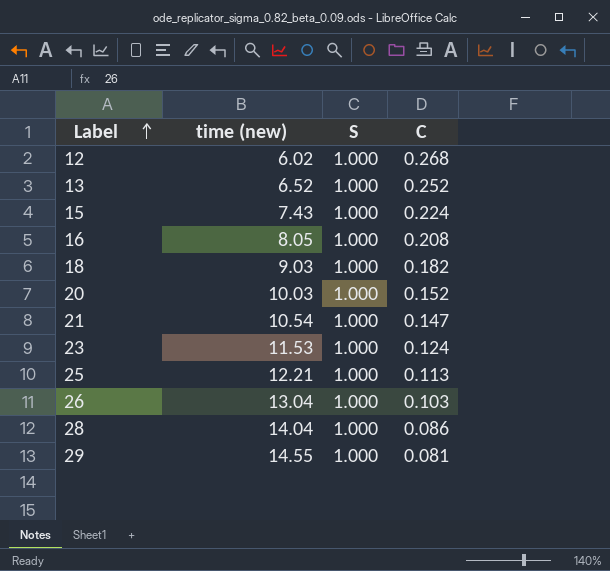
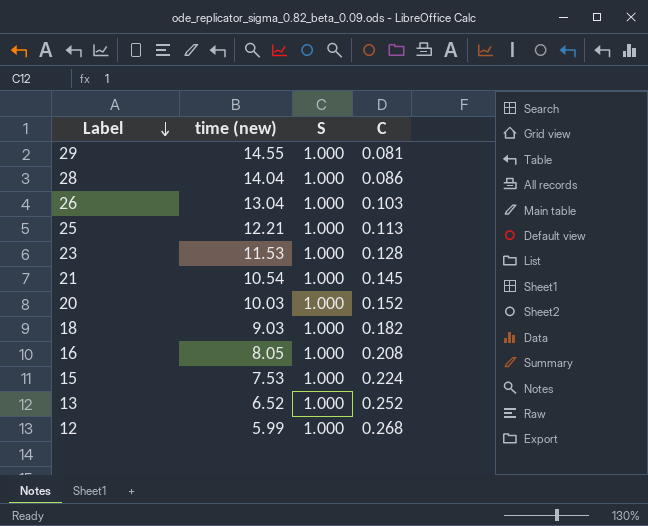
row order: Label ascending -> Label descending
23 | C: 0.124 -> 0.128
21 | C: 0.147 -> 0.145
15 | time (new): 7.43 -> 7.53
12 | time (new): 6.02 -> 5.99

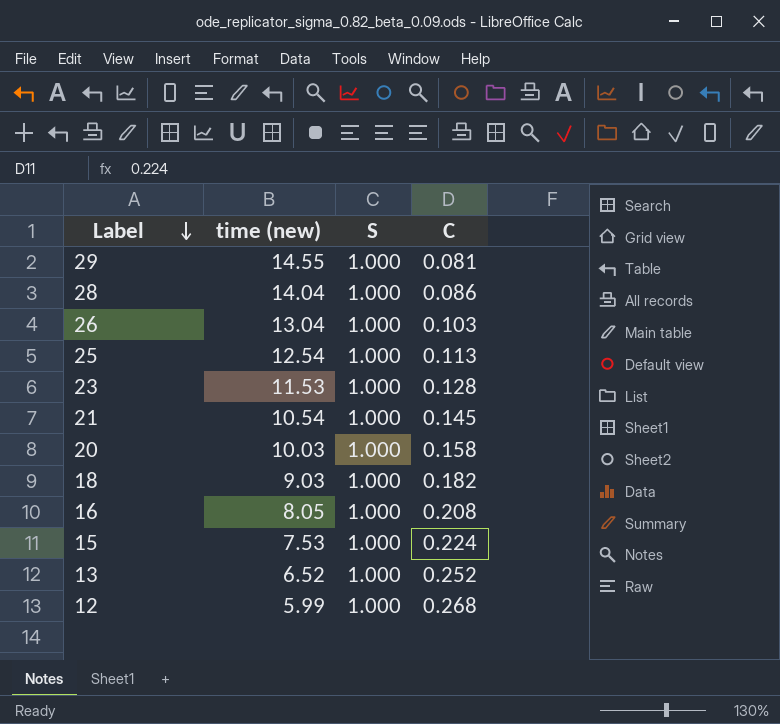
25 | time (new): 12.21 -> 12.54
20 | C: 0.152 -> 0.158

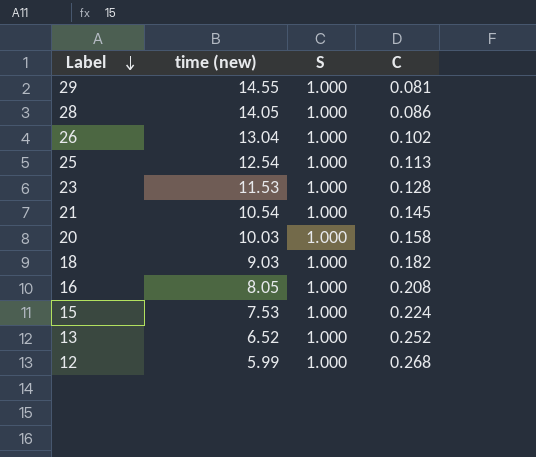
28 | time (new): 14.04 -> 14.05
26 | C: 0.103 -> 0.102

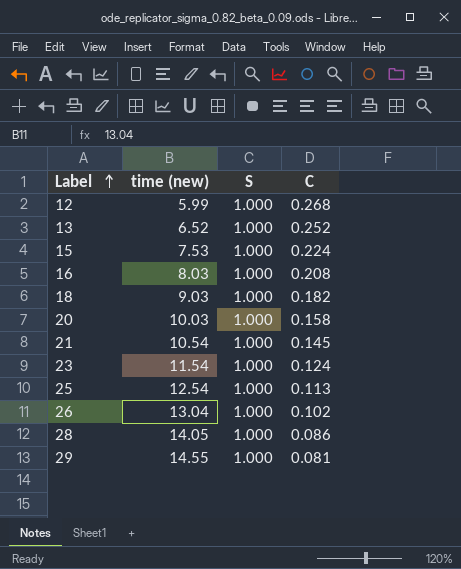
row order: Label descending -> Label ascending
16 | time (new): 8.05 -> 8.03
23 | time (new): 11.53 -> 11.54
23 | C: 0.128 -> 0.124

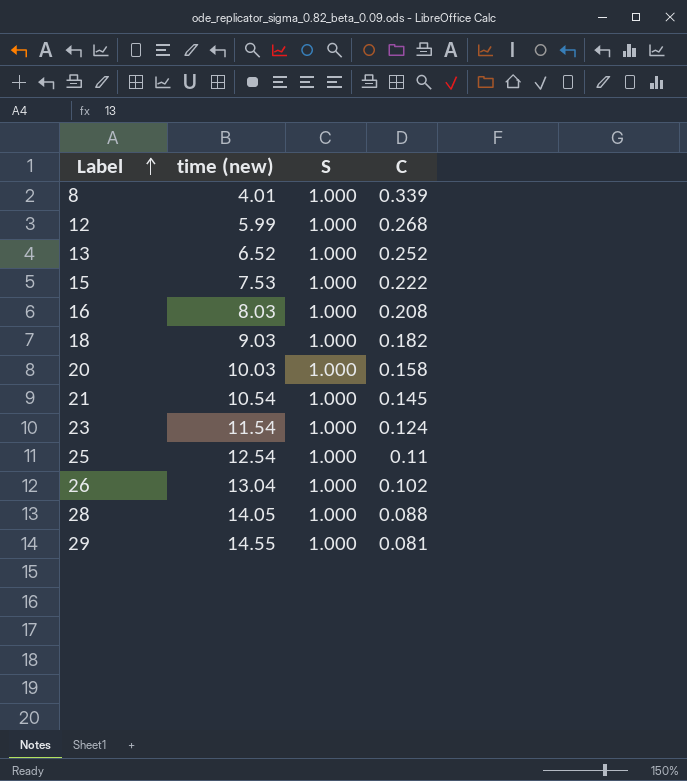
row 8: none -> 4.01 | 1.000 | 0.339
15 | C: 0.224 -> 0.222
25 | C: 0.113 -> 0.11
28 | C: 0.086 -> 0.088

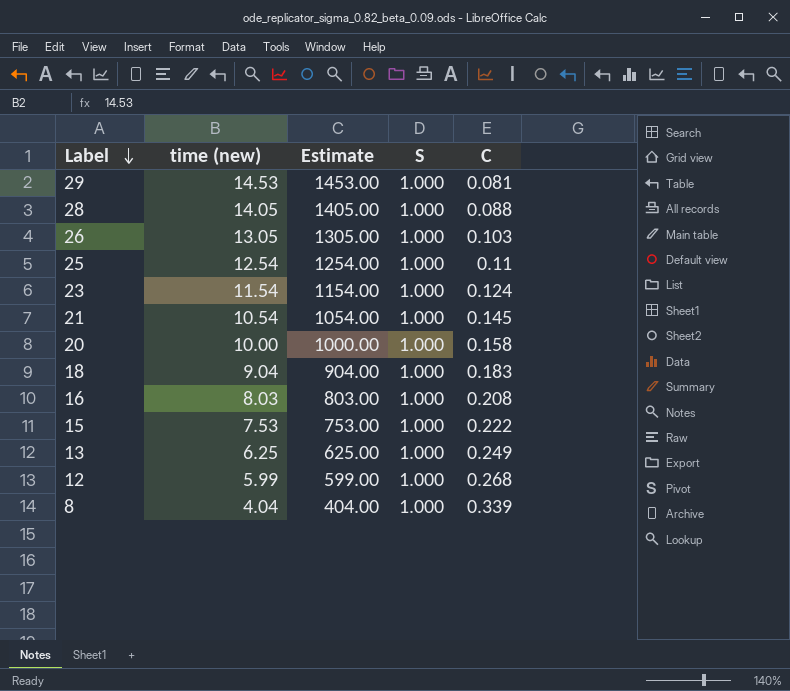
row order: Label ascending -> Label descending
column Estimate | formula: none -> [time (new)] * 100
29 | time (new): 14.55 -> 14.53
26 | time (new): 13.04 -> 13.05
26 | C: 0.102 -> 0.103
20 | time (new): 10.03 -> 10.00
18 | time (new): 9.03 -> 9.04
18 | C: 0.182 -> 0.183
13 | time (new): 6.52 -> 6.25
13 | C: 0.252 -> 0.249
8 | time (new): 4.01 -> 4.04

